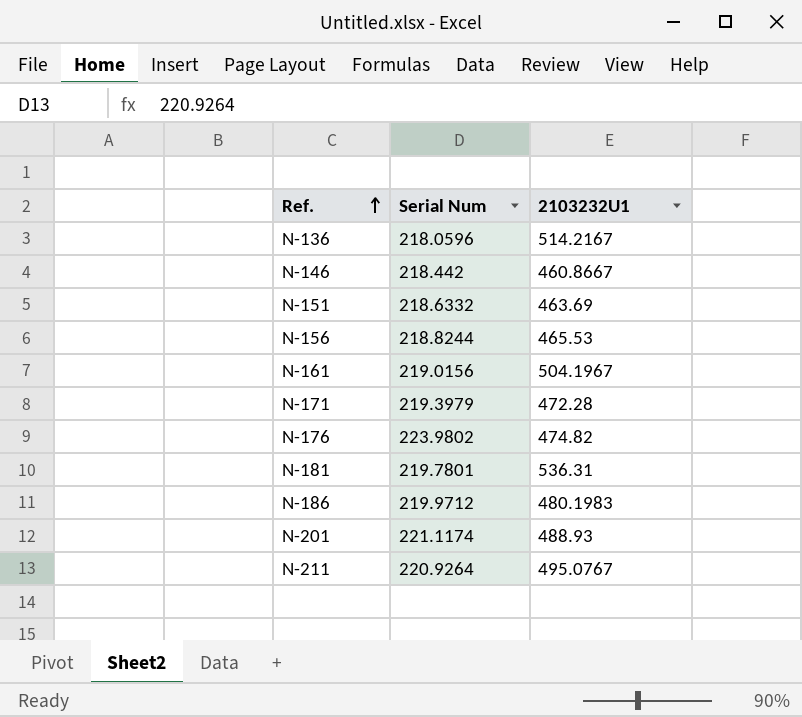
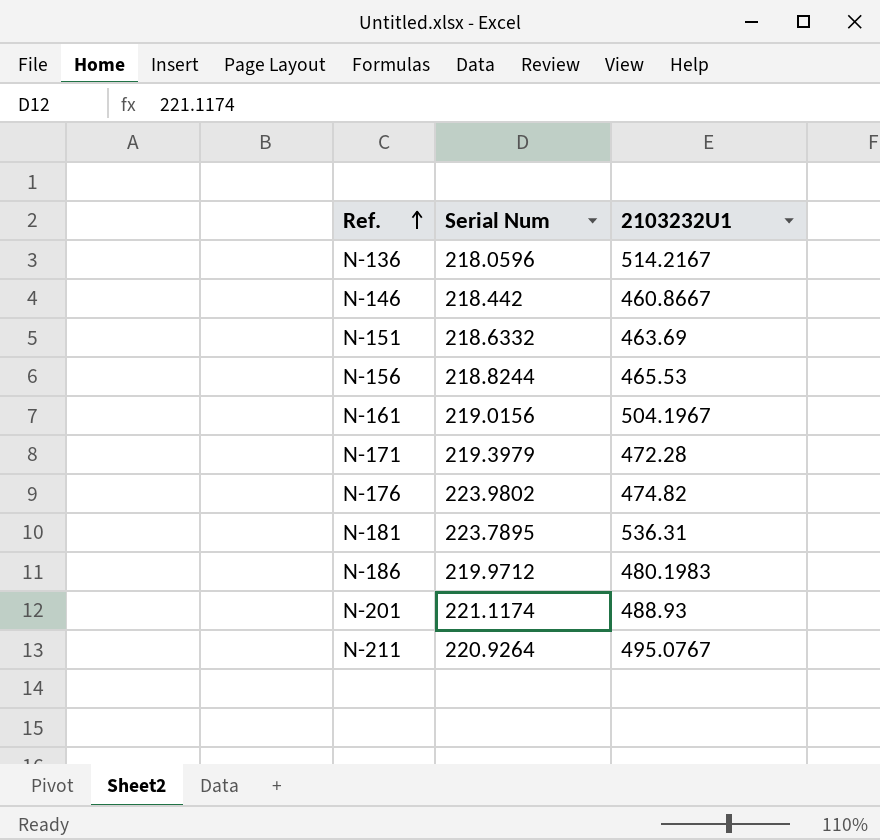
N-181 | Serial Num: 219.7801 -> 223.7895

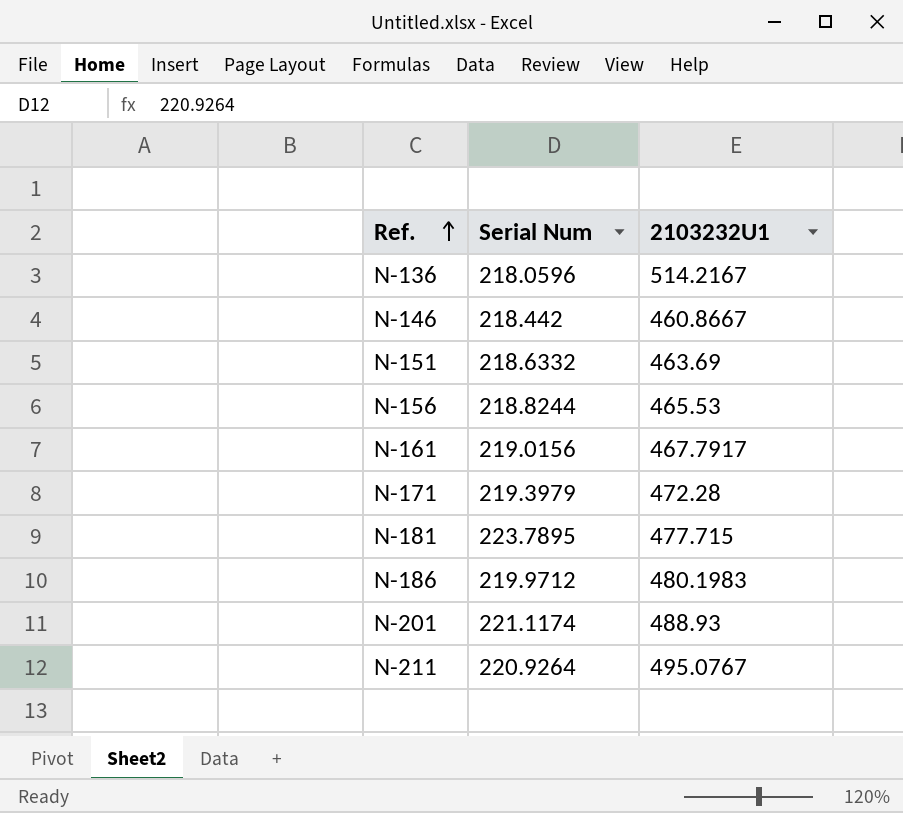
row N-176: 223.9802 | 474.82 -> none
N-161 | 2103232U1: 504.1967 -> 467.7917
N-181 | 2103232U1: 536.31 -> 477.715

